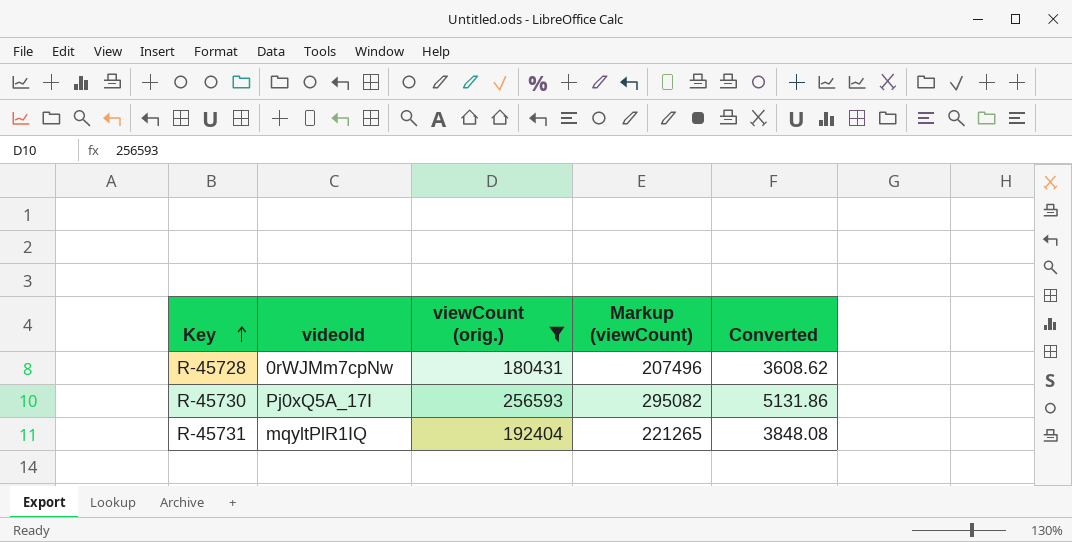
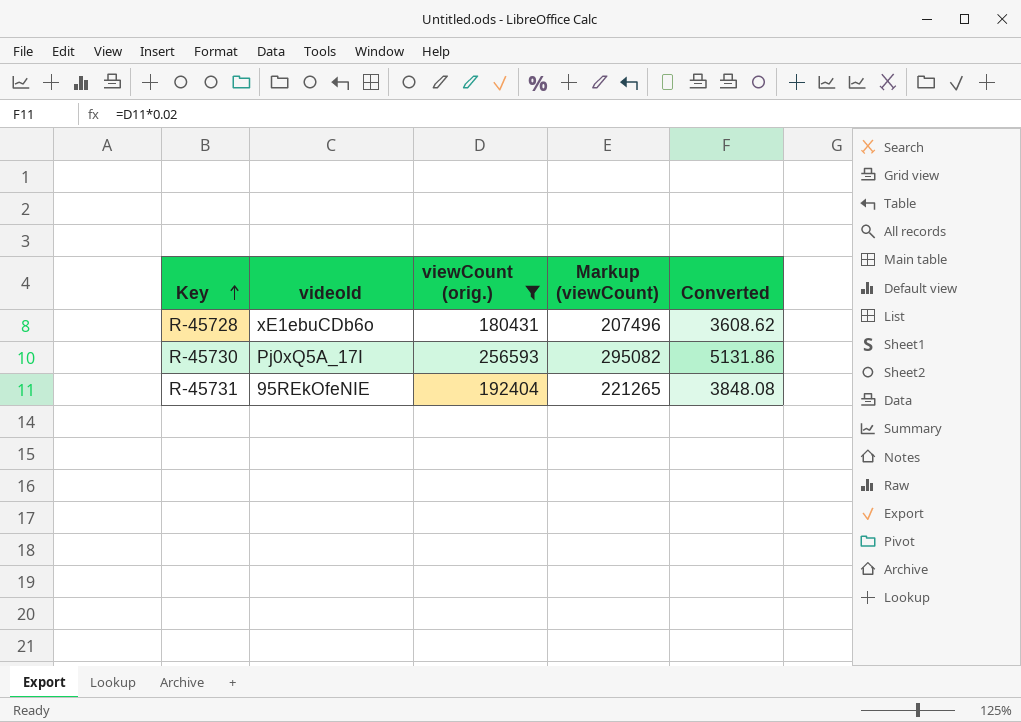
R-45728 | videoId: 0rWJMm7cpNw -> xE1ebuCDb6o
R-45731 | videoId: mqyltPlR1IQ -> 95REkOfeNIE

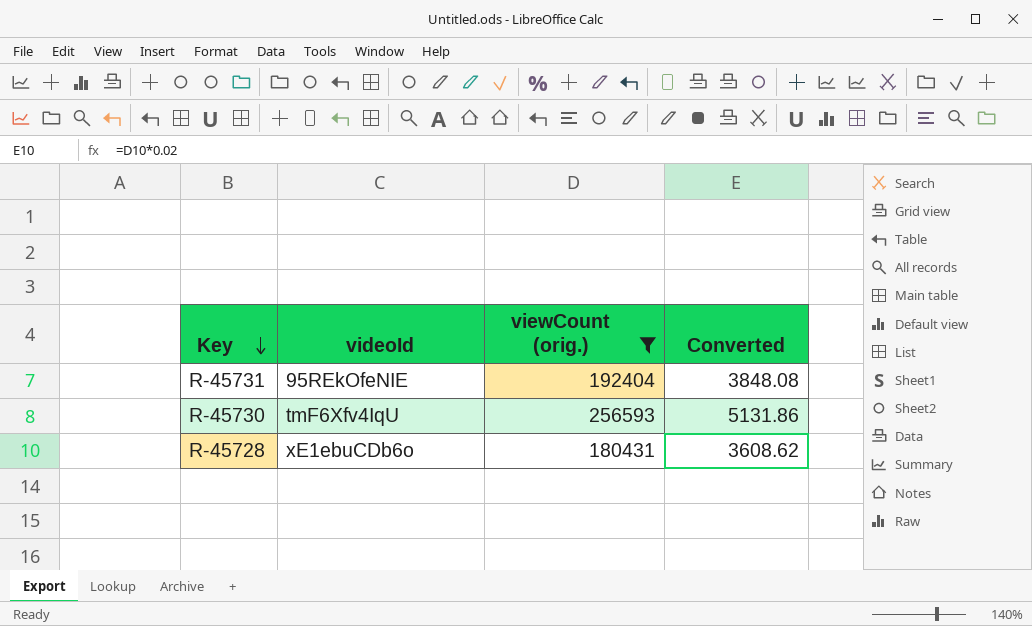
row order: Key ascending -> Key descending
column Markup (viewCount) | formula: [viewCount (orig.)] * 1.15 -> none
R-45730 | videoId: Pj0xQ5A_17I -> tmF6Xfv4IqU

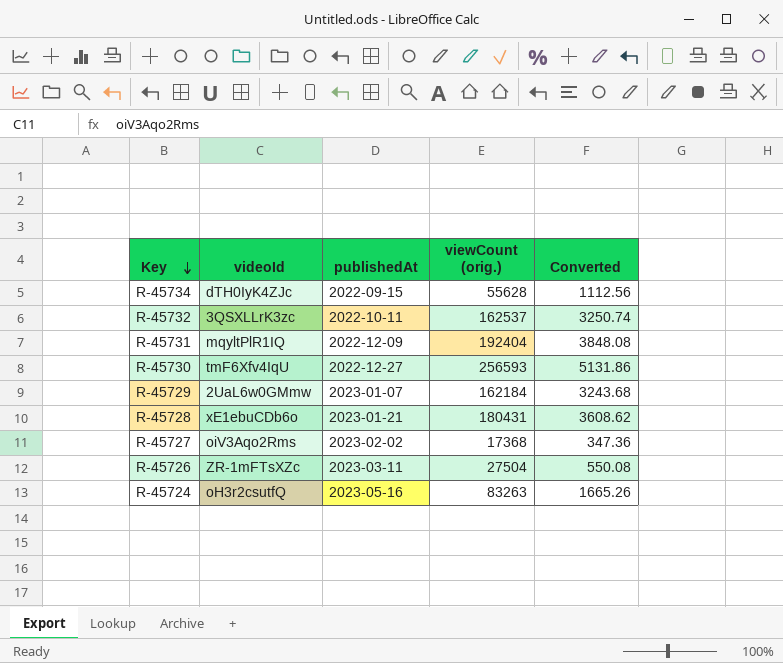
filter: viewCount (orig.) >= 180431 -> none
column publishedAt | position: none -> 3
R-45731 | videoId: 95REkOfeNIE -> mqyltPlR1IQ

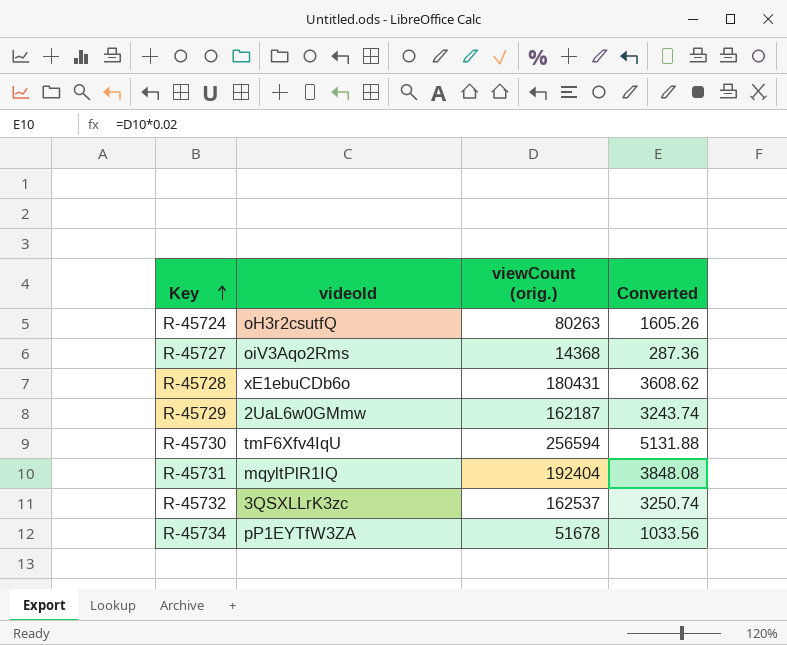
row order: Key descending -> Key ascending
column publishedAt | position: 3 -> none
row R-45726: ZR-1mFTsXZc | 2023-03-11 | 27504 | 550.08 -> none
R-45724 | viewCount (orig.): 83263 -> 80263
R-45724 | Converted: 1665.26 -> 1605.26
R-45727 | viewCount (orig.): 17368 -> 14368
R-45727 | Converted: 347.36 -> 287.36
R-45729 | viewCount (orig.): 162184 -> 162187
R-45729 | Converted: 3243.68 -> 3243.74
R-45730 | viewCount (orig.): 256593 -> 256594
R-45730 | Converted: 5131.86 -> 5131.88
R-45734 | videoId: dTH0IyK4ZJc -> pP1EYTfW3ZA
R-45734 | viewCount (orig.): 55628 -> 51678
R-45734 | Converted: 1112.56 -> 1033.56

